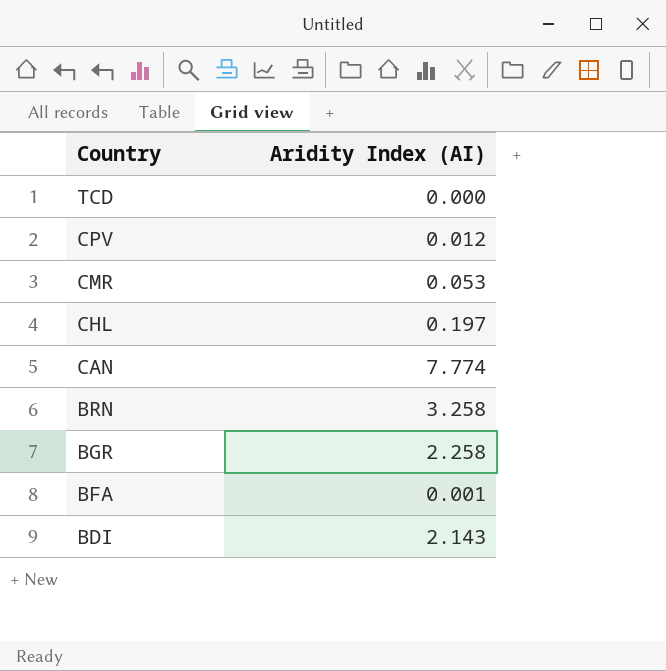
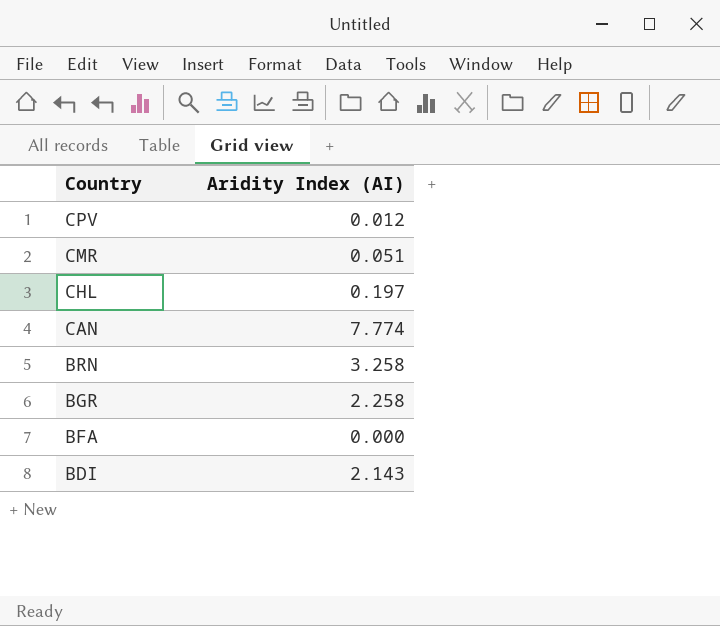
row TCD: 0.000 -> none
CMR | Aridity Index (AI): 0.053 -> 0.051
BFA | Aridity Index (AI): 0.001 -> 0.000

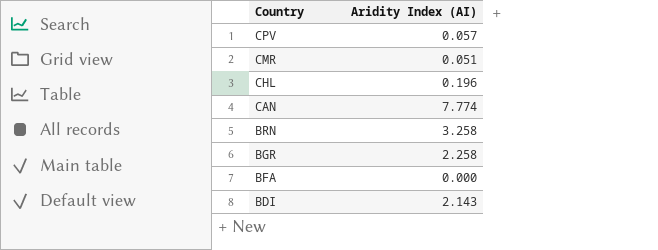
CPV | Aridity Index (AI): 0.012 -> 0.057
CHL | Aridity Index (AI): 0.197 -> 0.196

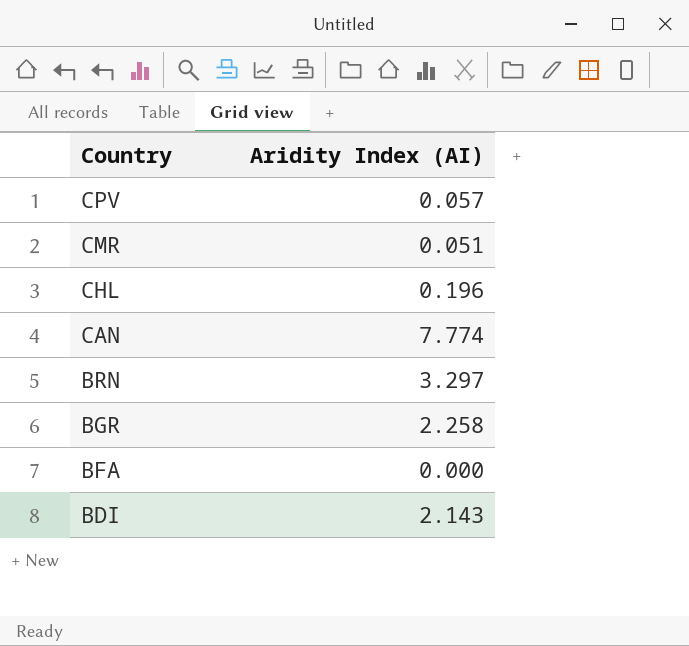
BRN | Aridity Index (AI): 3.258 -> 3.297

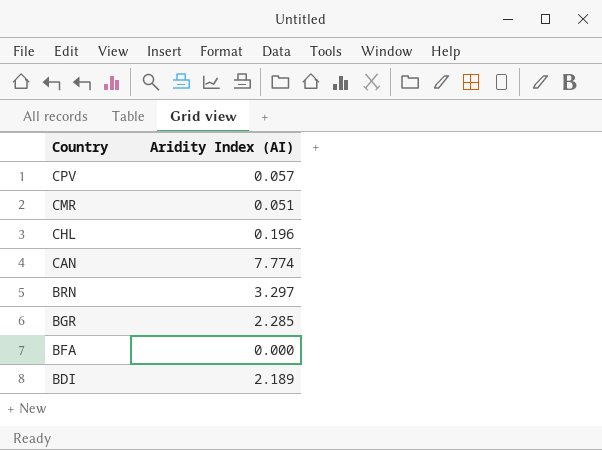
BGR | Aridity Index (AI): 2.258 -> 2.285
BDI | Aridity Index (AI): 2.143 -> 2.189

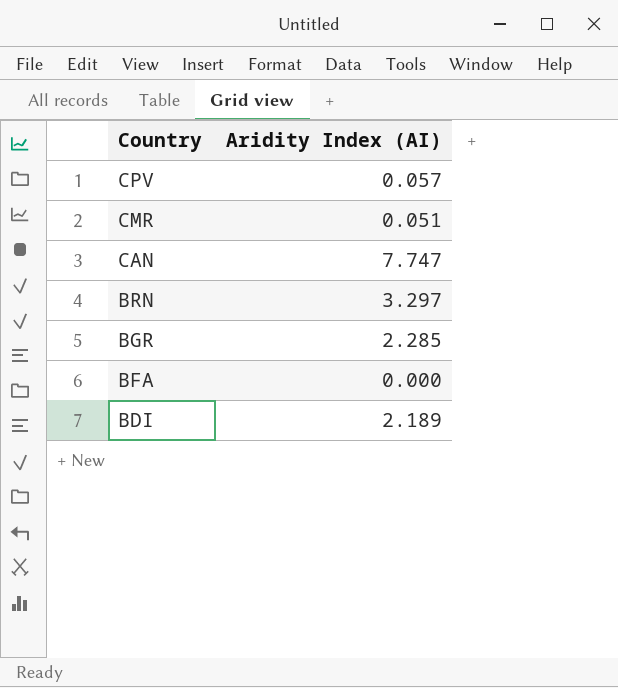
row CHL: 0.196 -> none
CAN | Aridity Index (AI): 7.774 -> 7.747

